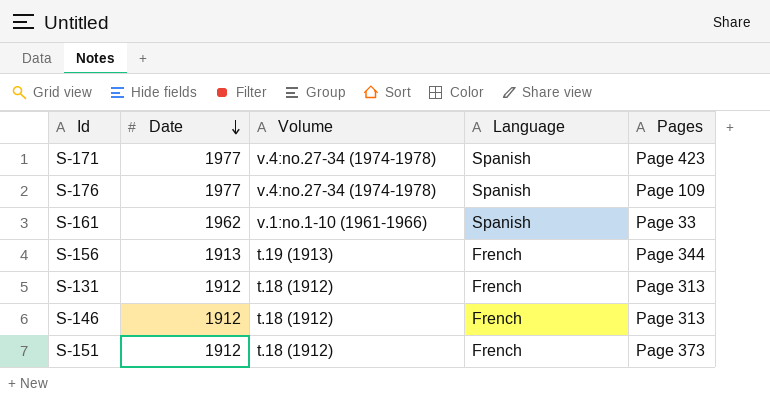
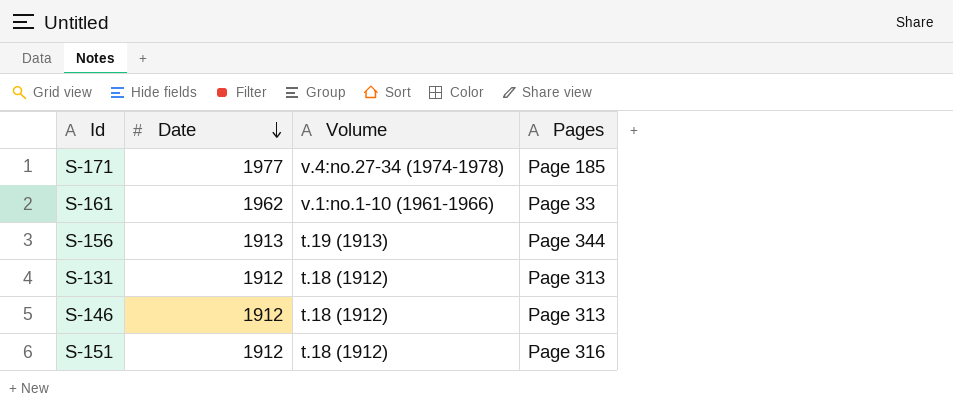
column Language | position: 4 -> none
row S-176: 1977 | v.4:no.27-34 (1974-1978) | Spanish | Page 109 -> none
S-171 | Pages: Page 423 -> Page 185
S-151 | Pages: Page 373 -> Page 316

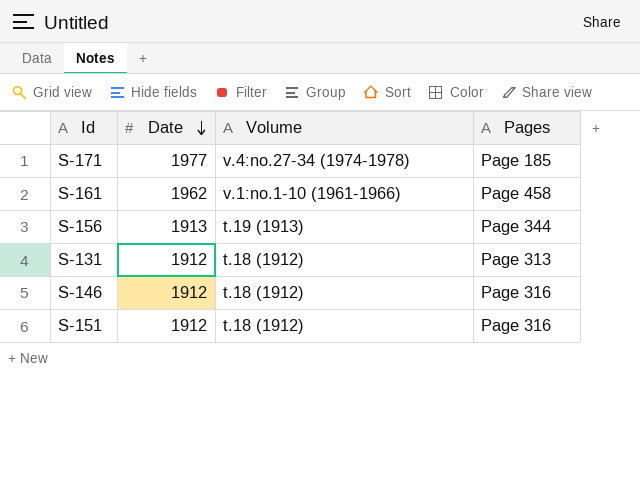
S-161 | Pages: Page 33 -> Page 458
S-146 | Pages: Page 313 -> Page 316

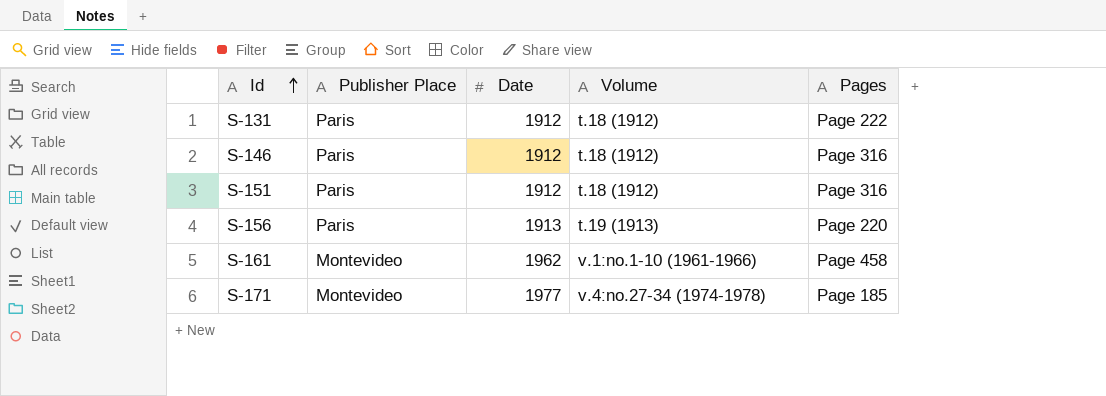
row order: Date descending -> Id ascending
column Publisher Place | position: none -> 2
S-131 | Pages: Page 313 -> Page 222
S-156 | Pages: Page 344 -> Page 220

